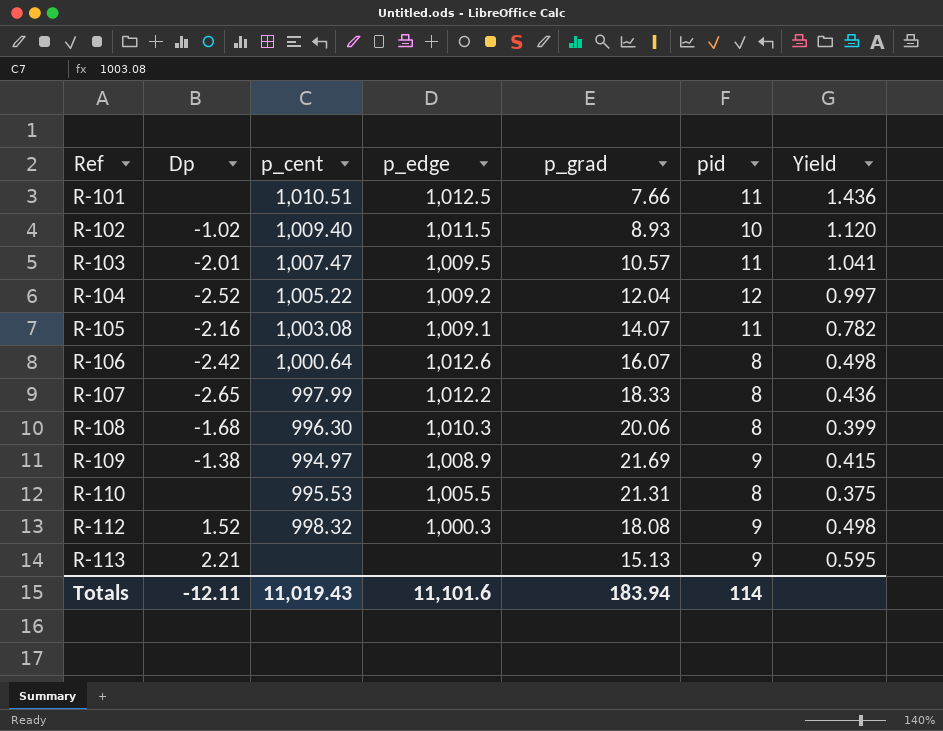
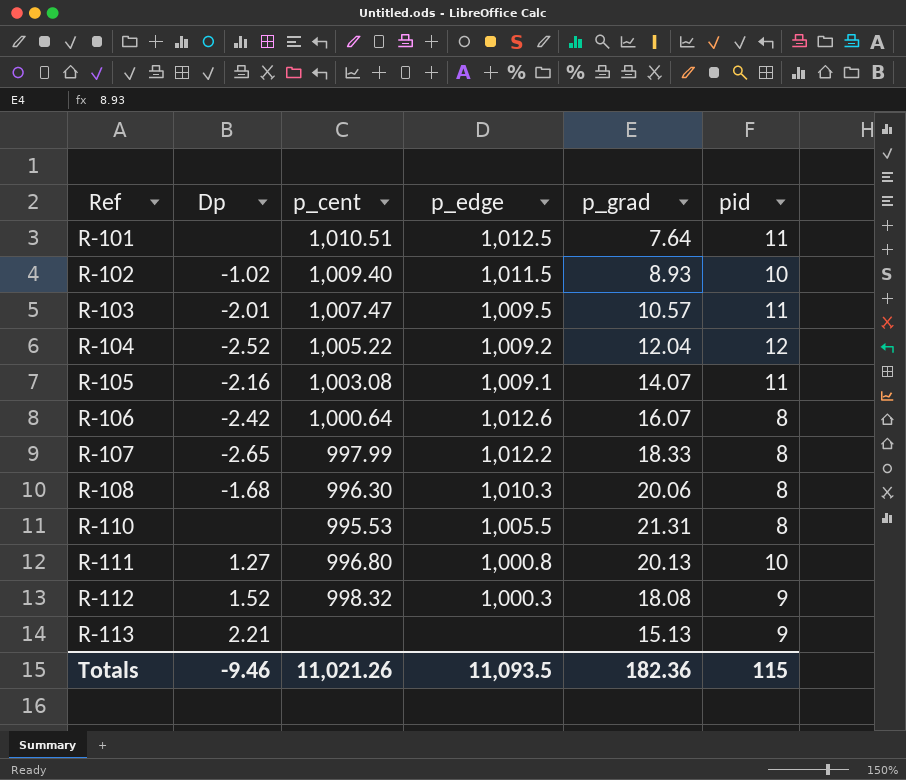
column Yield | formula: [pid] / [p_grad] -> none
row R-109: -1.38 | 994.97 | 1,008.9 | 21.69 | 9 | 0.415 -> none
R-101 | p_grad: 7.66 -> 7.64
row R-111: none -> 1.27 | 996.80 | 1,000.8 | 20.13 | 10
Totals | Dp: -12.11 -> -9.46
Totals | p_cent: 11,019.43 -> 11,021.26
Totals | p_edge: 11,101.6 -> 11,093.5
Totals | p_grad: 183.94 -> 182.36
Totals | pid: 114 -> 115

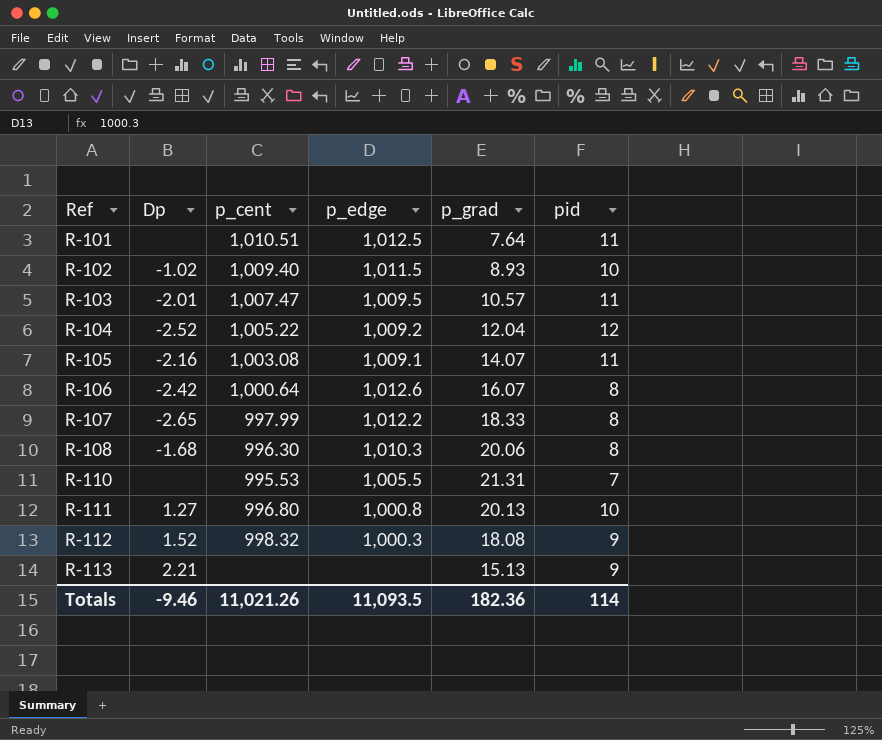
R-110 | pid: 8 -> 7
Totals | pid: 115 -> 114

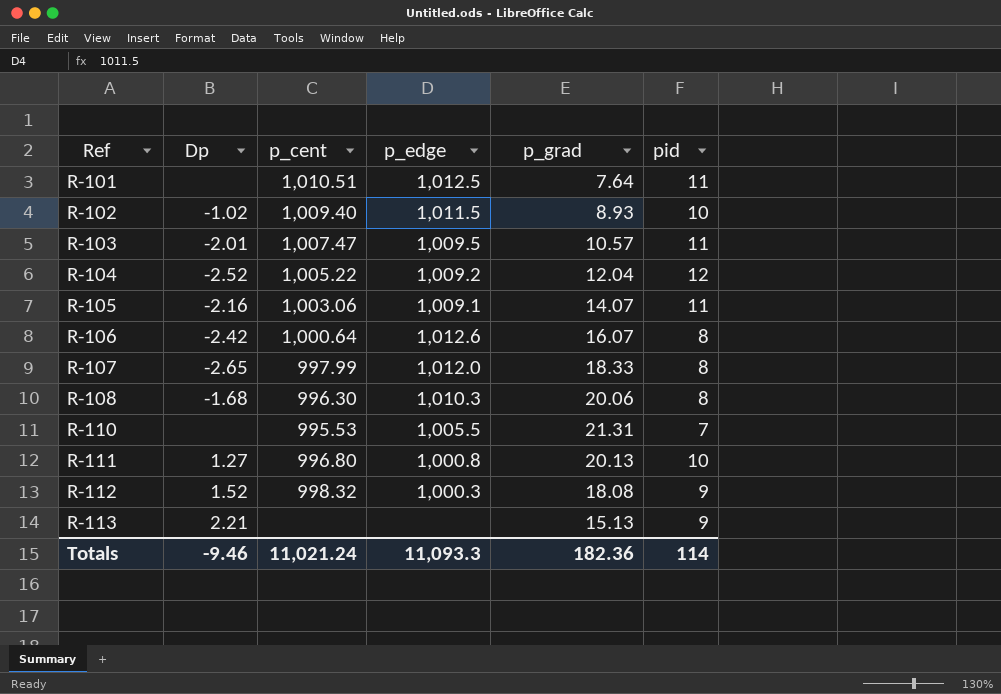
R-105 | p_cent: 1,003.08 -> 1,003.06
R-107 | p_edge: 1,012.2 -> 1,012.0
Totals | p_cent: 11,021.26 -> 11,021.24
Totals | p_edge: 11,093.5 -> 11,093.3

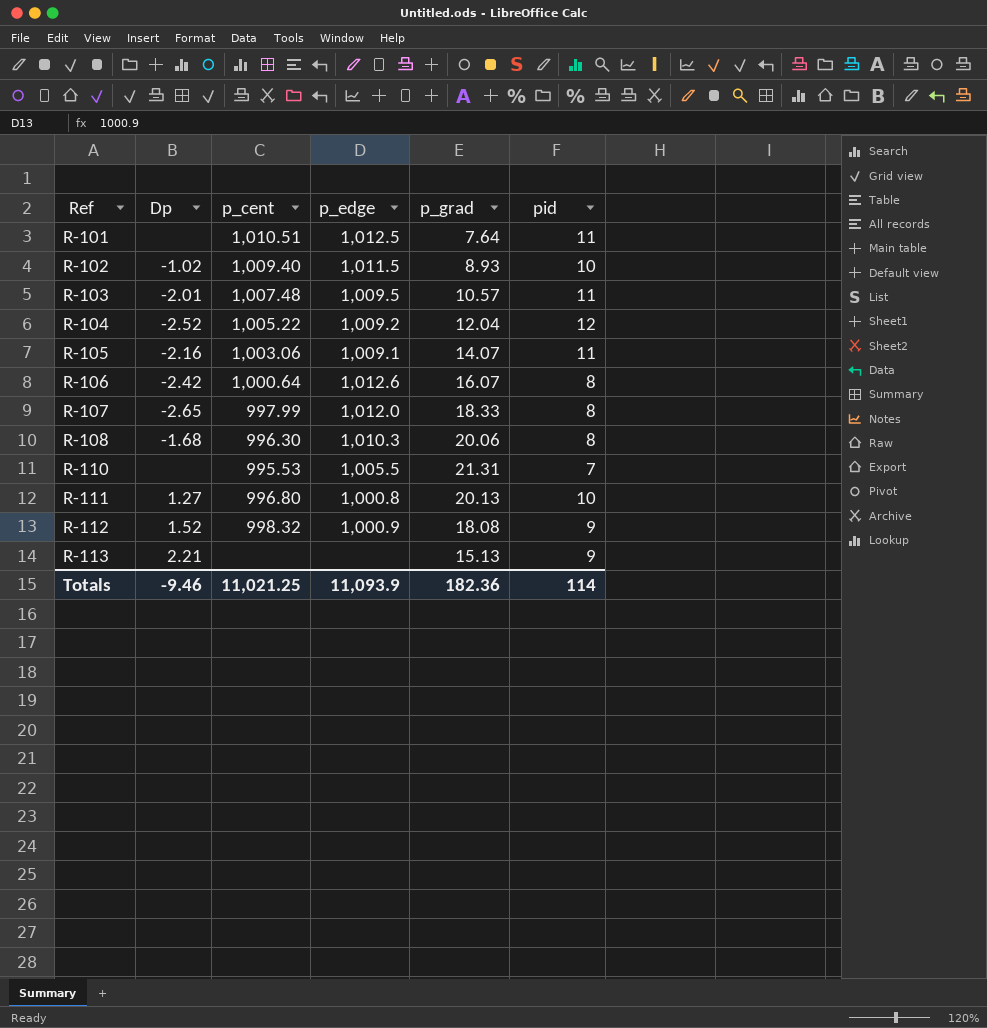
R-103 | p_cent: 1,007.47 -> 1,007.48
R-112 | p_edge: 1,000.3 -> 1,000.9
Totals | p_cent: 11,021.24 -> 11,021.25
Totals | p_edge: 11,093.3 -> 11,093.9

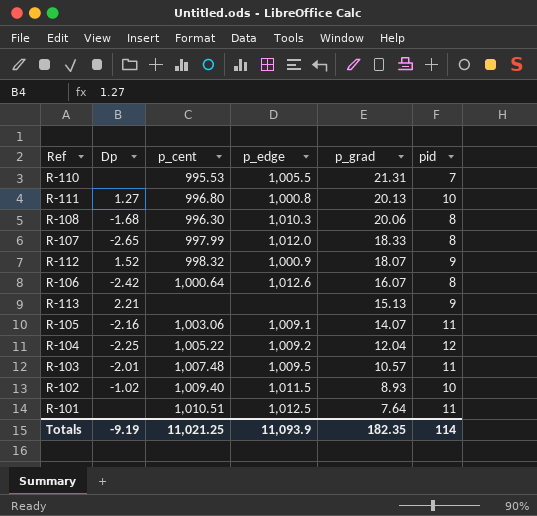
row order: Ref ascending -> p_grad descending
R-112 | p_grad: 18.08 -> 18.07
R-104 | Dp: -2.52 -> -2.25
Totals | Dp: -9.46 -> -9.19
Totals | p_grad: 182.36 -> 182.35

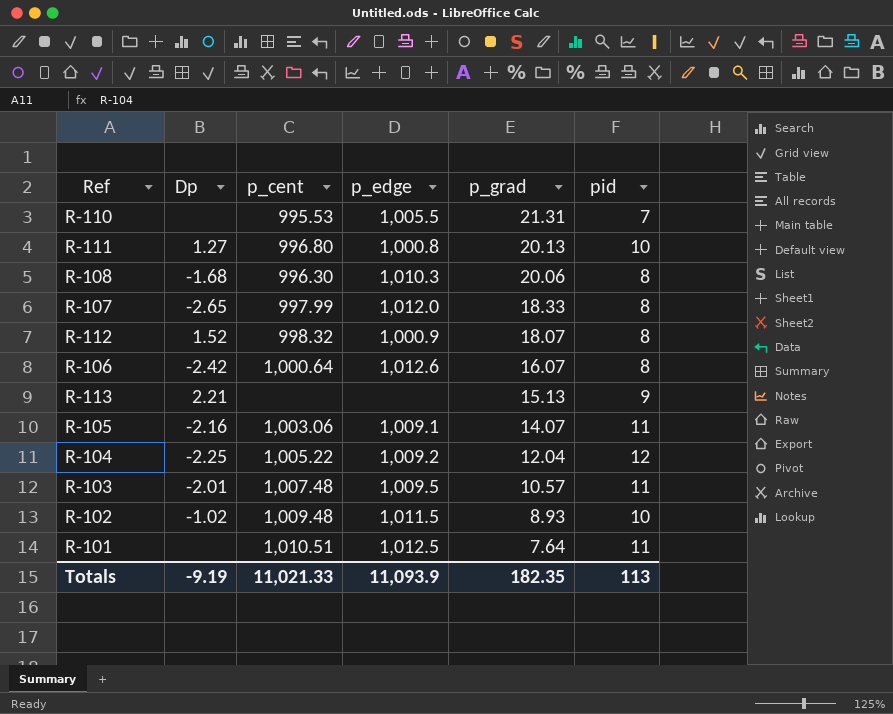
R-112 | pid: 9 -> 8
R-102 | p_cent: 1,009.40 -> 1,009.48
Totals | p_cent: 11,021.25 -> 11,021.33
Totals | pid: 114 -> 113

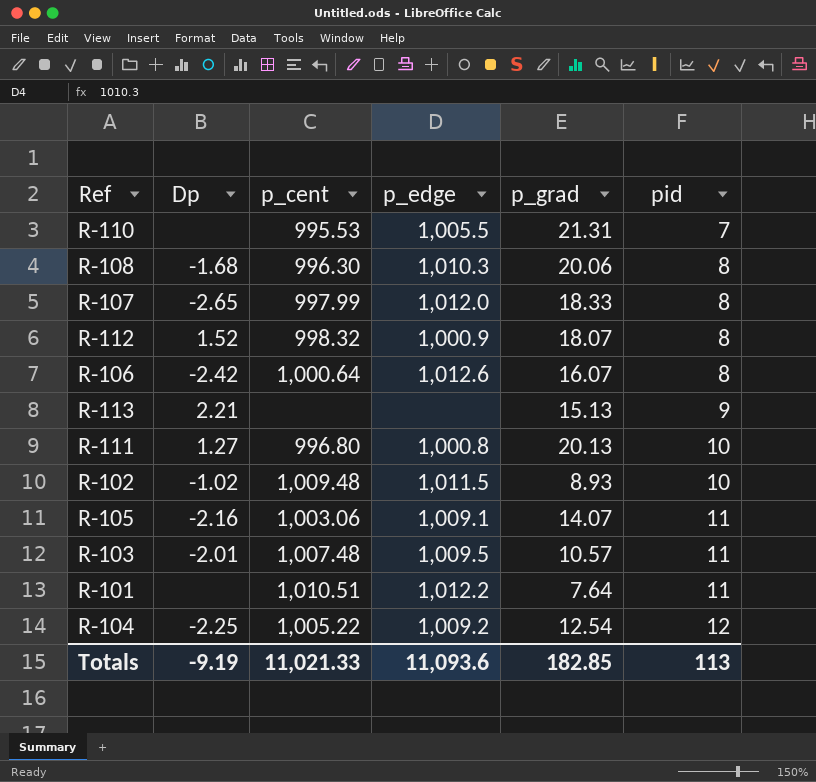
row order: p_grad descending -> pid ascending
R-101 | p_edge: 1,012.5 -> 1,012.2
R-104 | p_grad: 12.04 -> 12.54
Totals | p_edge: 11,093.9 -> 11,093.6
Totals | p_grad: 182.35 -> 182.85

